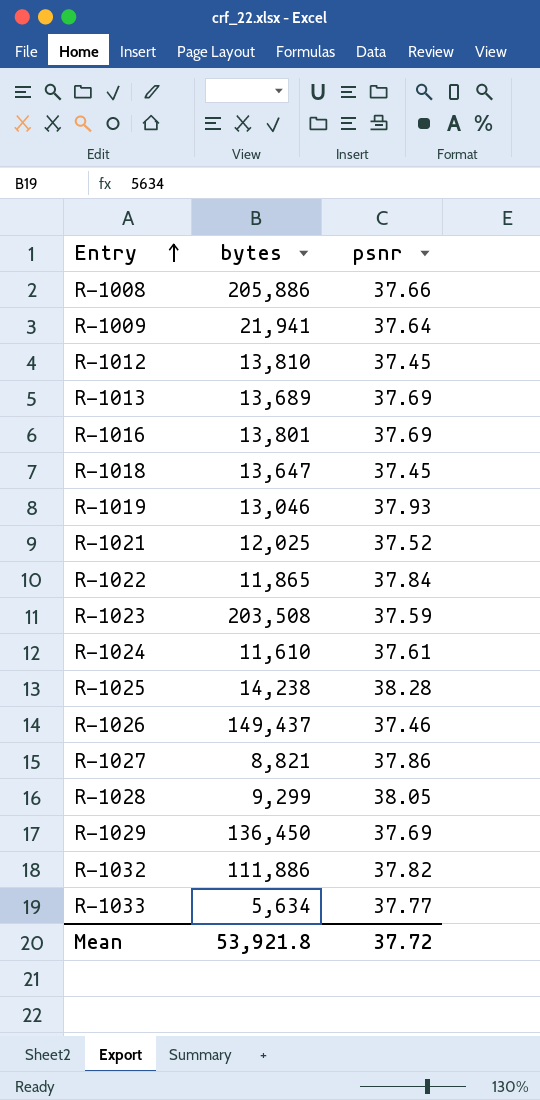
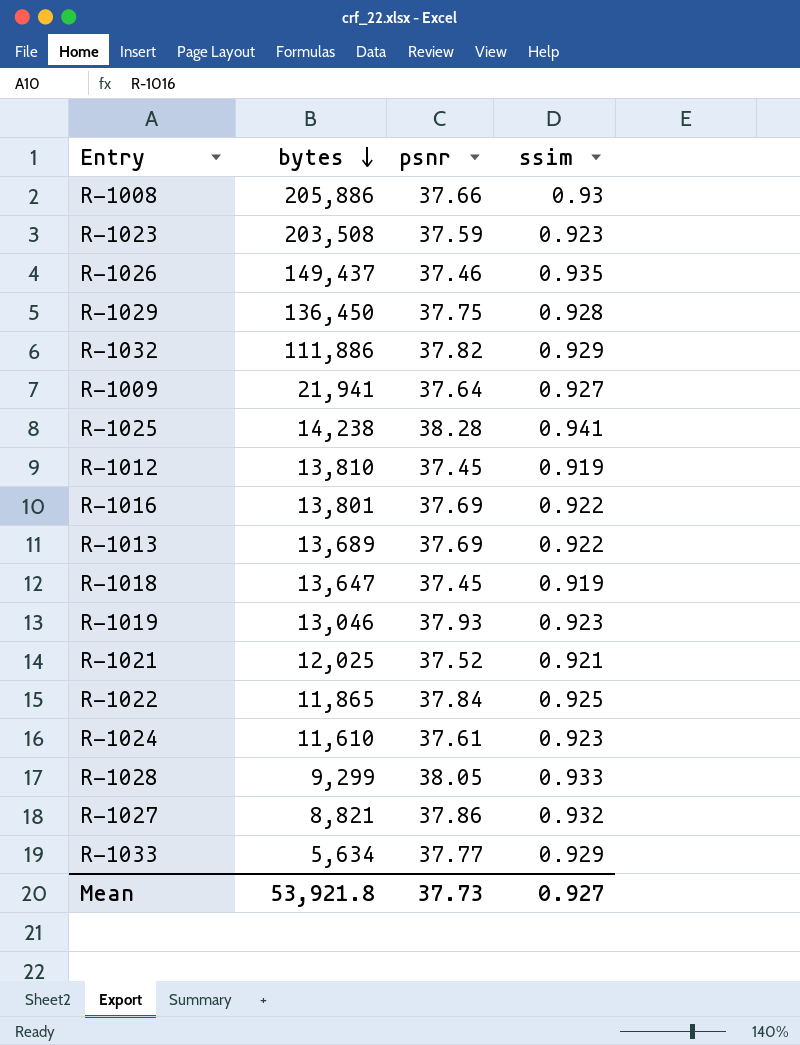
row order: Entry ascending -> bytes descending
column ssim | position: none -> 4
R-1029 | psnr: 37.69 -> 37.75
Mean | psnr: 37.72 -> 37.73

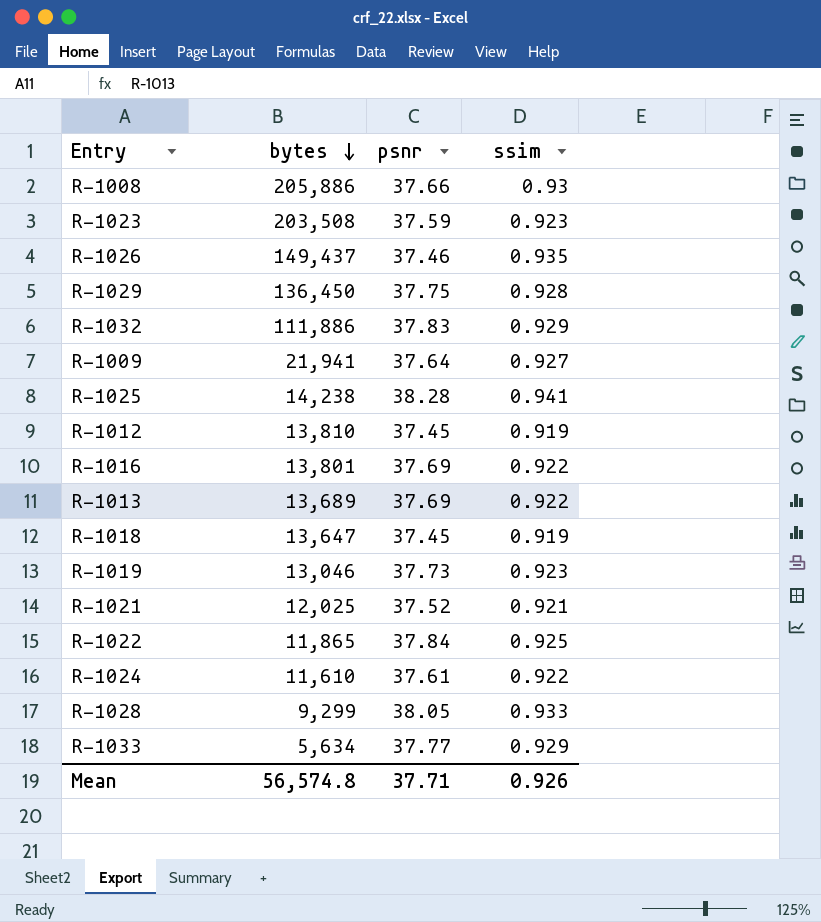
row R-1027: 8,821 | 37.86 | 0.932 -> none
R-1032 | psnr: 37.82 -> 37.83
R-1019 | psnr: 37.93 -> 37.73
R-1024 | ssim: 0.923 -> 0.922
Mean | bytes: 53,921.8 -> 56,574.8
Mean | psnr: 37.73 -> 37.71
Mean | ssim: 0.927 -> 0.926

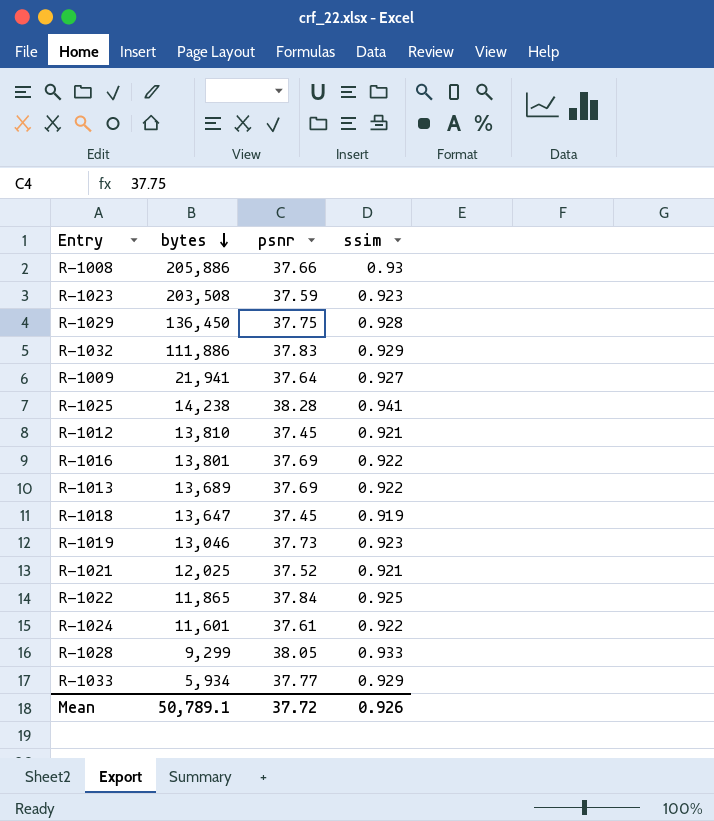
row R-1026: 149,437 | 37.46 | 0.935 -> none
R-1012 | ssim: 0.919 -> 0.921
R-1024 | bytes: 11,610 -> 11,601
R-1033 | bytes: 5,634 -> 5,934
Mean | bytes: 56,574.8 -> 50,789.1
Mean | psnr: 37.71 -> 37.72

